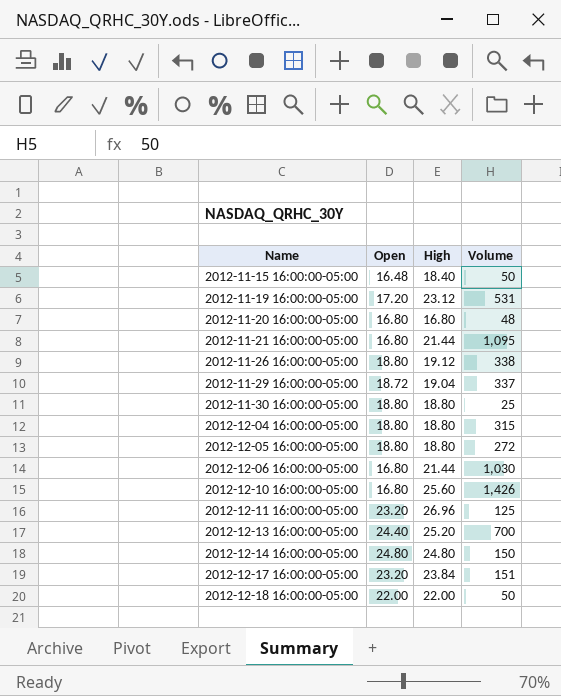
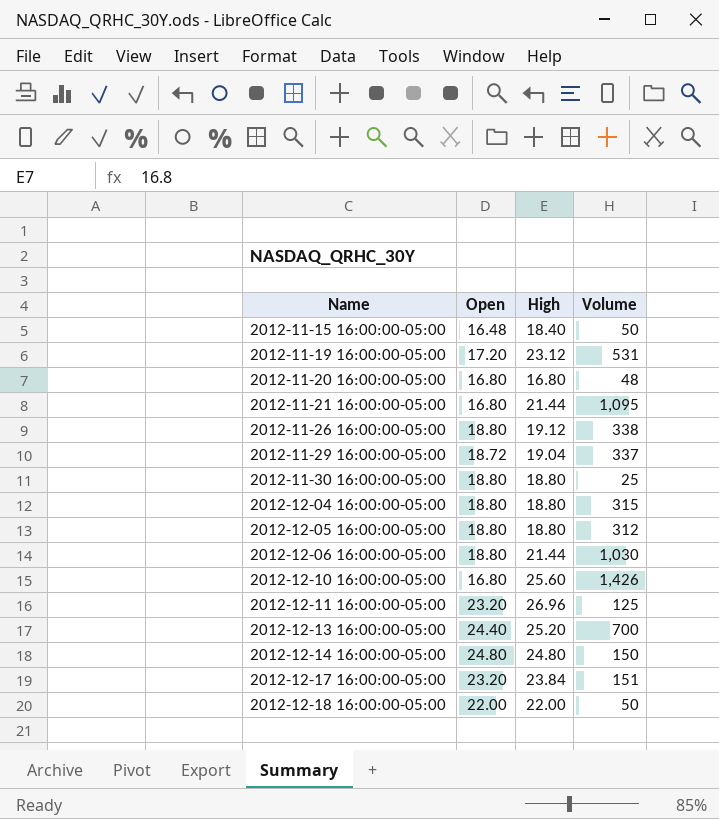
2012-12-05 16:00:00-05:00 | Volume: 272 -> 312
2012-12-06 16:00:00-05:00 | Open: 16.80 -> 18.80

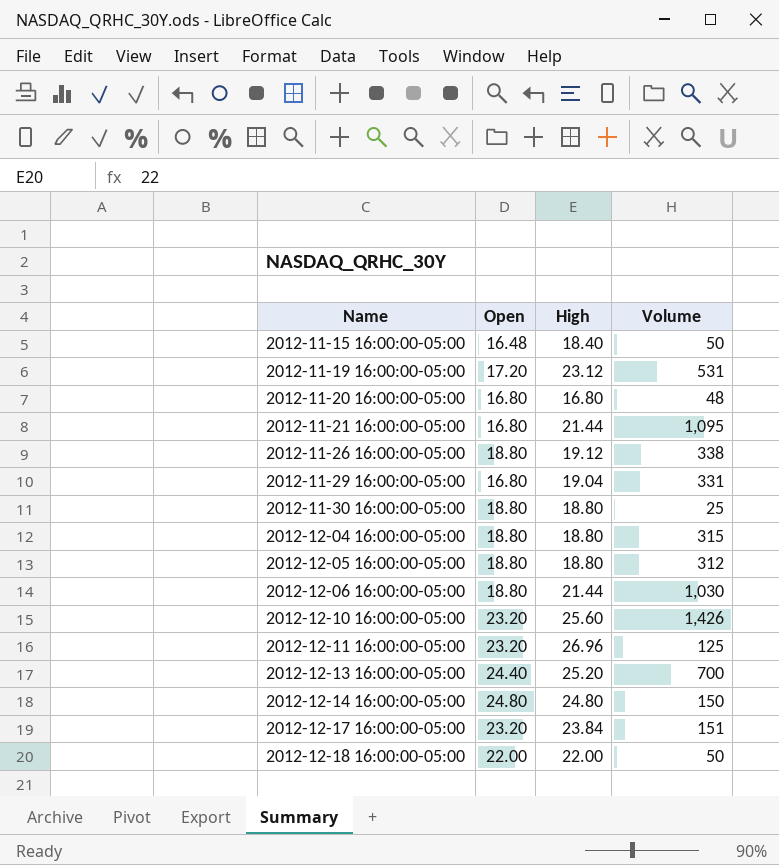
2012-11-29 16:00:00-05:00 | Open: 18.72 -> 16.80
2012-11-29 16:00:00-05:00 | Volume: 337 -> 331
2012-12-10 16:00:00-05:00 | Open: 16.80 -> 23.20

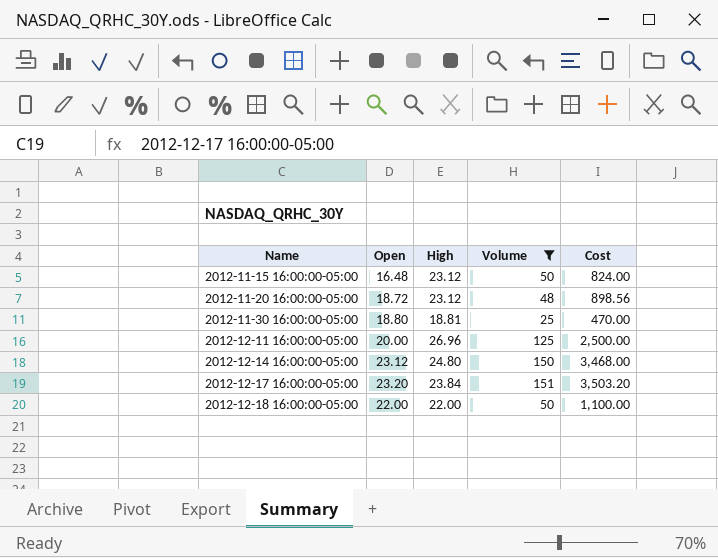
filter: none -> Volume <= 151
column Cost | formula: none -> [Open] * [Volume]
2012-11-15 16:00:00-05:00 | High: 18.40 -> 23.12
2012-11-20 16:00:00-05:00 | Open: 16.80 -> 18.72
2012-11-20 16:00:00-05:00 | High: 16.80 -> 23.12
2012-11-30 16:00:00-05:00 | High: 18.80 -> 18.81
2012-12-11 16:00:00-05:00 | Open: 23.20 -> 20.00
2012-12-14 16:00:00-05:00 | Open: 24.80 -> 23.12

